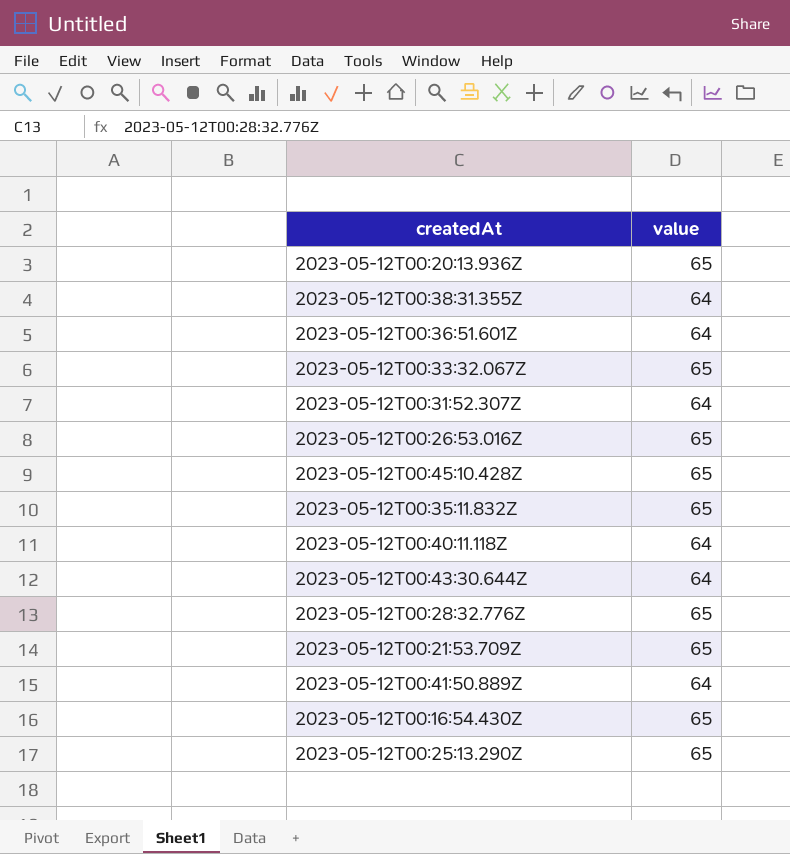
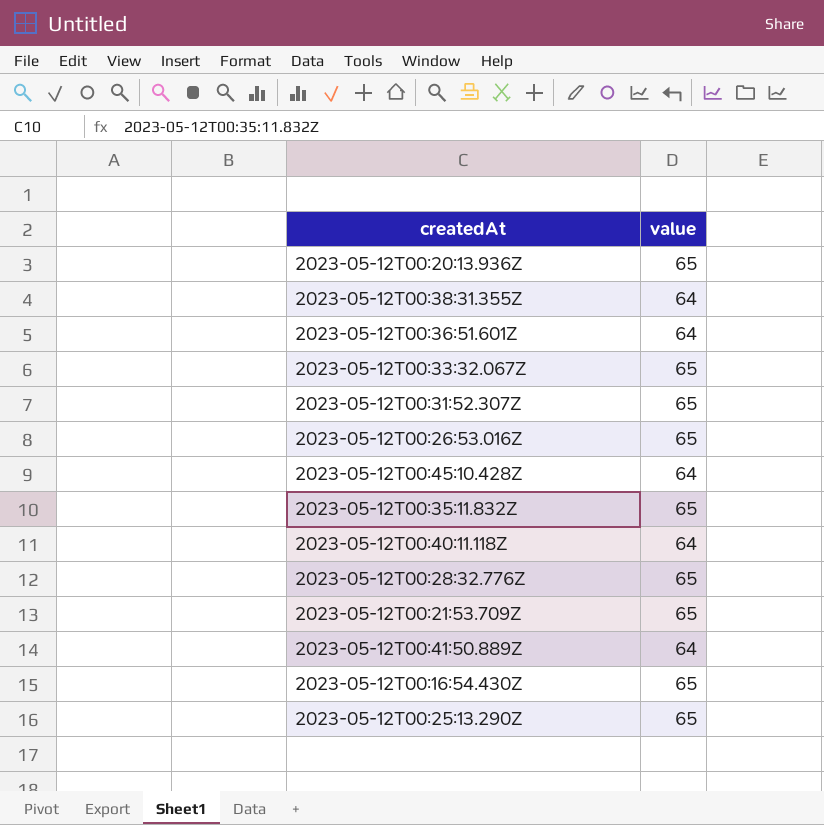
row 2023-05-12T00:43:30.644Z: 64 -> none
2023-05-12T00:31:52.307Z | value: 64 -> 65
2023-05-12T00:45:10.428Z | value: 65 -> 64

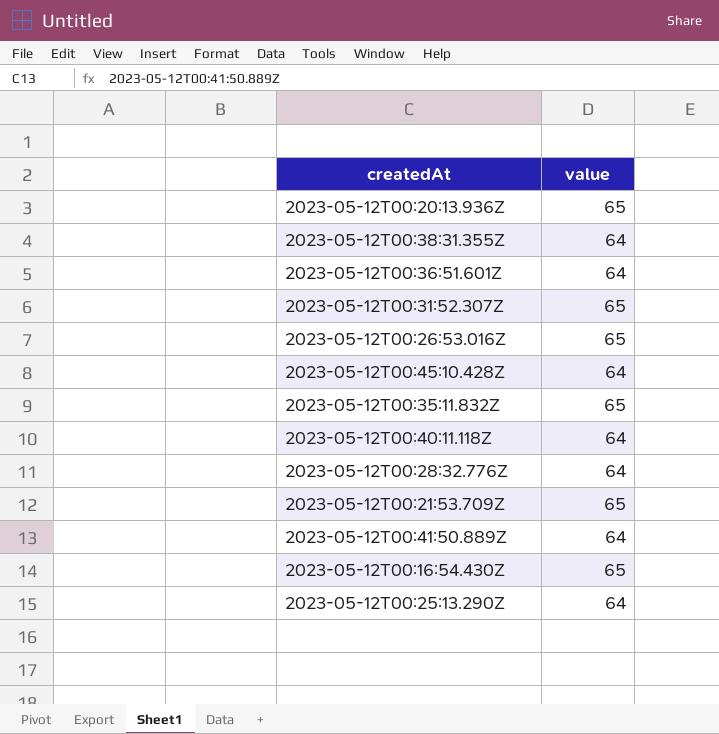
row 2023-05-12T00:33:32.067Z: 65 -> none
2023-05-12T00:28:32.776Z | value: 65 -> 64
2023-05-12T00:25:13.290Z | value: 65 -> 64

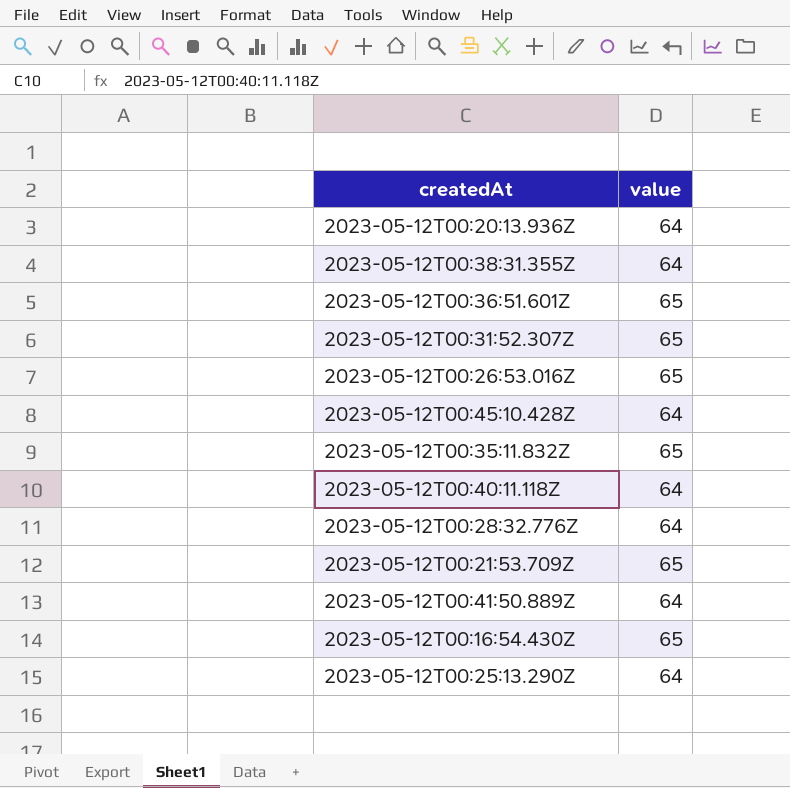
2023-05-12T00:20:13.936Z | value: 65 -> 64
2023-05-12T00:36:51.601Z | value: 64 -> 65

